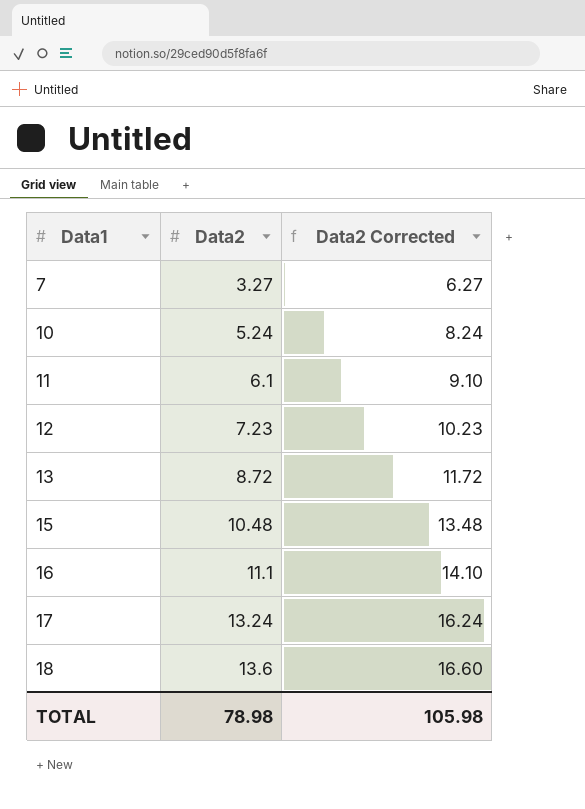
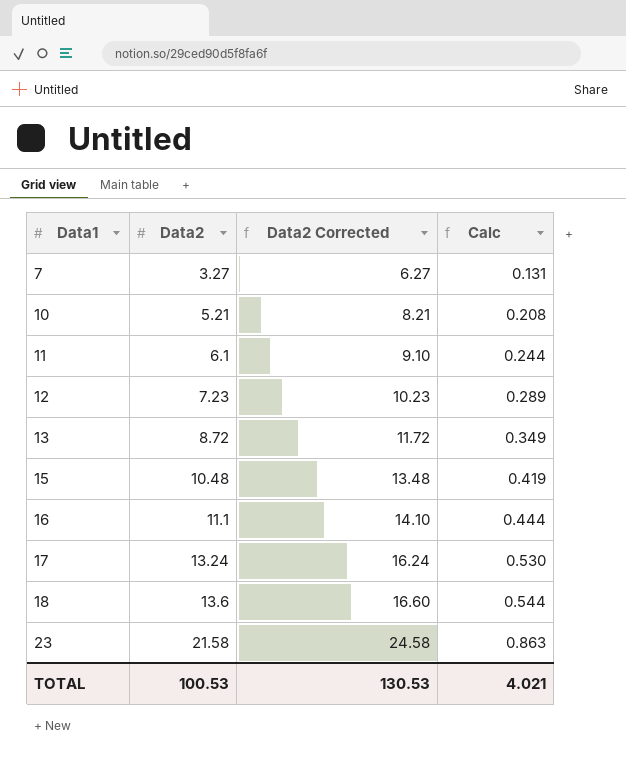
column Calc | formula: none -> [Data2] * 0.04
10 | Data2: 5.24 -> 5.21
10 | Data2 Corrected: 8.24 -> 8.21
row 23: none -> 21.58 | 24.58 | 0.863
TOTAL | Data2: 78.98 -> 100.53
TOTAL | Data2 Corrected: 105.98 -> 130.53

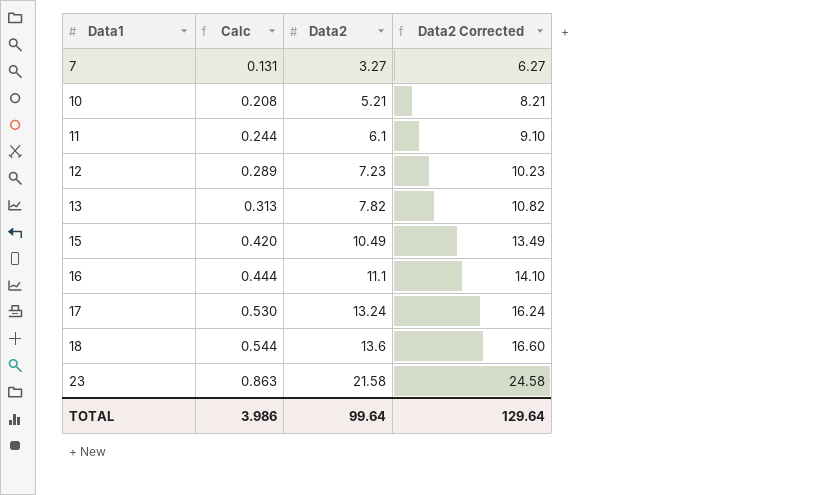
column Calc | position: 4 -> 2
13 | Calc: 0.349 -> 0.313
13 | Data2: 8.72 -> 7.82
13 | Data2 Corrected: 11.72 -> 10.82
15 | Calc: 0.419 -> 0.420
15 | Data2: 10.48 -> 10.49
15 | Data2 Corrected: 13.48 -> 13.49
TOTAL | Calc: 4.021 -> 3.986
TOTAL | Data2: 100.53 -> 99.64
TOTAL | Data2 Corrected: 130.53 -> 129.64

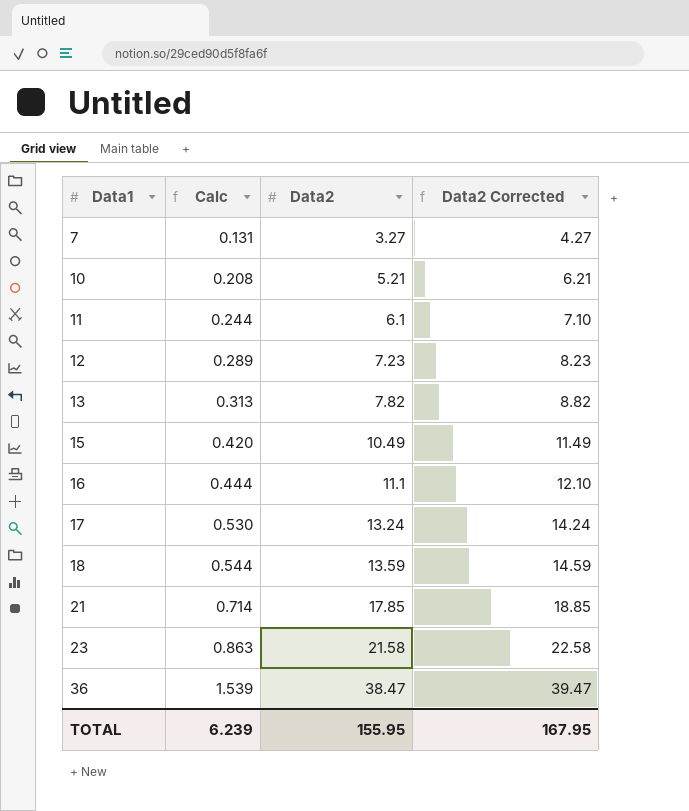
column Data2 Corrected | formula: [Data2] + 3 -> [Data2] + 1
18 | Data2: 13.6 -> 13.59
row 21: none -> 0.714 | 17.85 | 18.85
row 36: none -> 1.539 | 38.47 | 39.47
TOTAL | Calc: 3.986 -> 6.239
TOTAL | Data2: 99.64 -> 155.95
TOTAL | Data2 Corrected: 129.64 -> 167.95

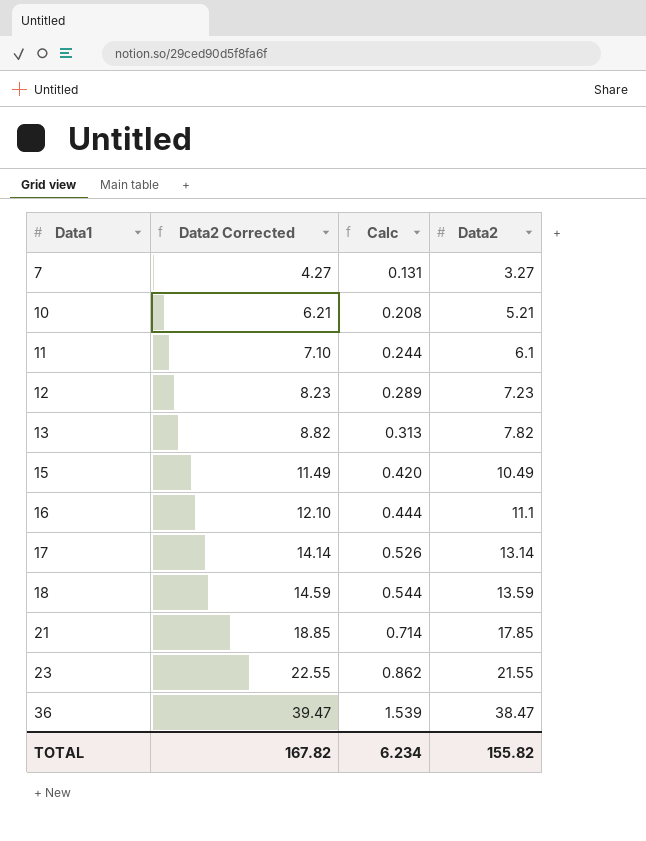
column Data2 Corrected | position: 4 -> 2
17 | Data2 Corrected: 14.24 -> 14.14
17 | Calc: 0.530 -> 0.526
17 | Data2: 13.24 -> 13.14
23 | Data2 Corrected: 22.58 -> 22.55
23 | Calc: 0.863 -> 0.862
23 | Data2: 21.58 -> 21.55
TOTAL | Data2 Corrected: 167.95 -> 167.82
TOTAL | Calc: 6.239 -> 6.234
TOTAL | Data2: 155.95 -> 155.82

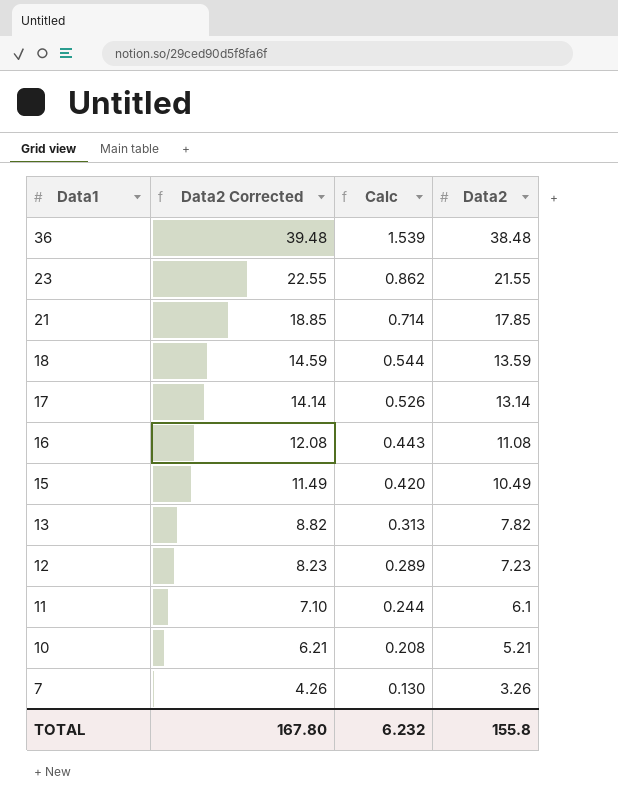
row order: Data1 ascending -> Data1 descending
36 | Data2 Corrected: 39.47 -> 39.48
36 | Data2: 38.47 -> 38.48
16 | Data2 Corrected: 12.10 -> 12.08
16 | Calc: 0.444 -> 0.443
16 | Data2: 11.1 -> 11.08
7 | Data2 Corrected: 4.27 -> 4.26
7 | Calc: 0.131 -> 0.130
7 | Data2: 3.27 -> 3.26
TOTAL | Data2 Corrected: 167.82 -> 167.80
TOTAL | Calc: 6.234 -> 6.232
TOTAL | Data2: 155.82 -> 155.8

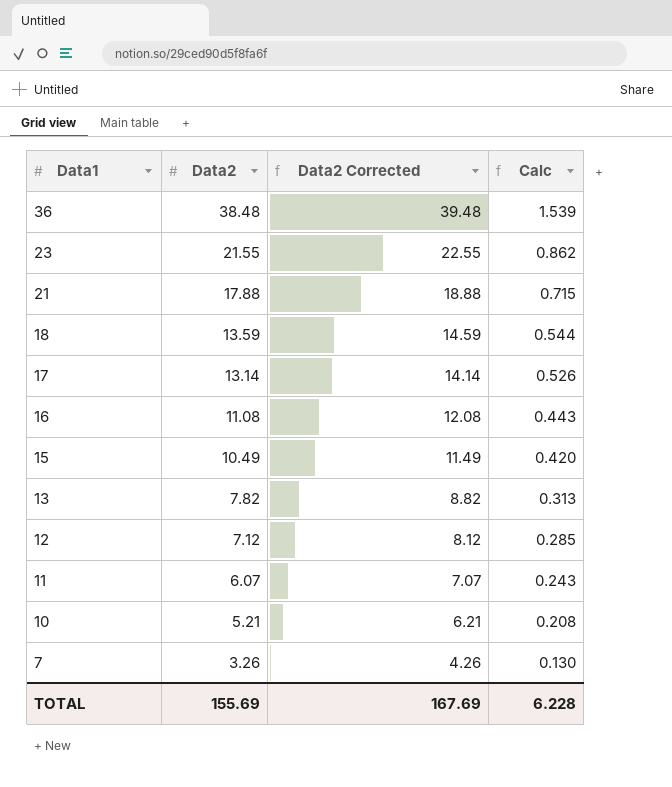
column Data2 | position: 4 -> 2
21 | Data2: 17.85 -> 17.88
21 | Data2 Corrected: 18.85 -> 18.88
21 | Calc: 0.714 -> 0.715
12 | Data2: 7.23 -> 7.12
12 | Data2 Corrected: 8.23 -> 8.12
12 | Calc: 0.289 -> 0.285
11 | Data2: 6.1 -> 6.07
11 | Data2 Corrected: 7.10 -> 7.07
11 | Calc: 0.244 -> 0.243
TOTAL | Data2: 155.8 -> 155.69
TOTAL | Data2 Corrected: 167.80 -> 167.69
TOTAL | Calc: 6.232 -> 6.228

